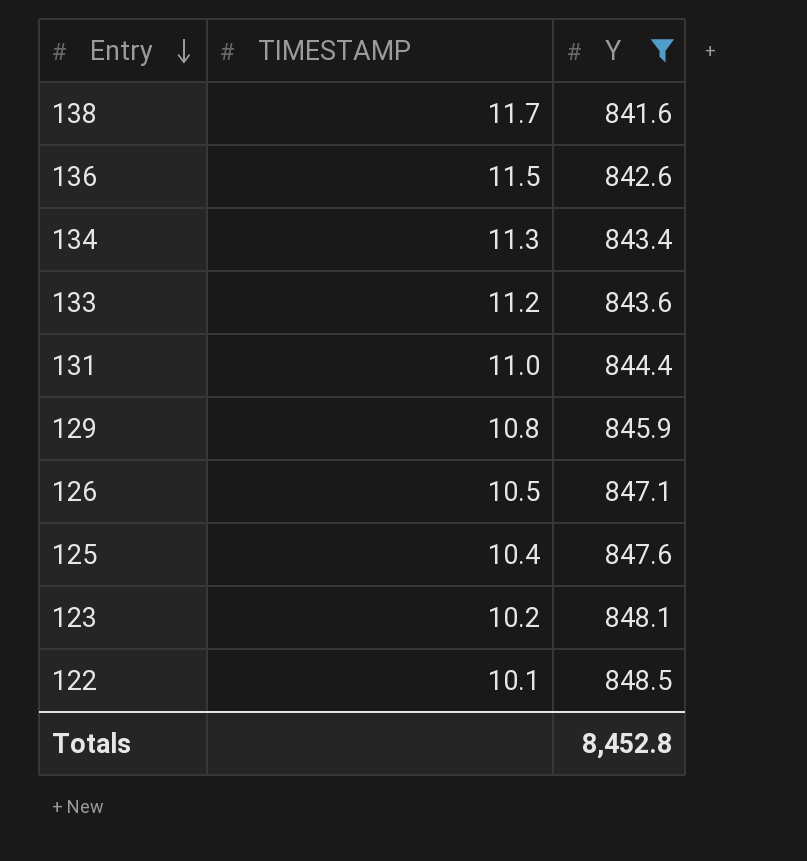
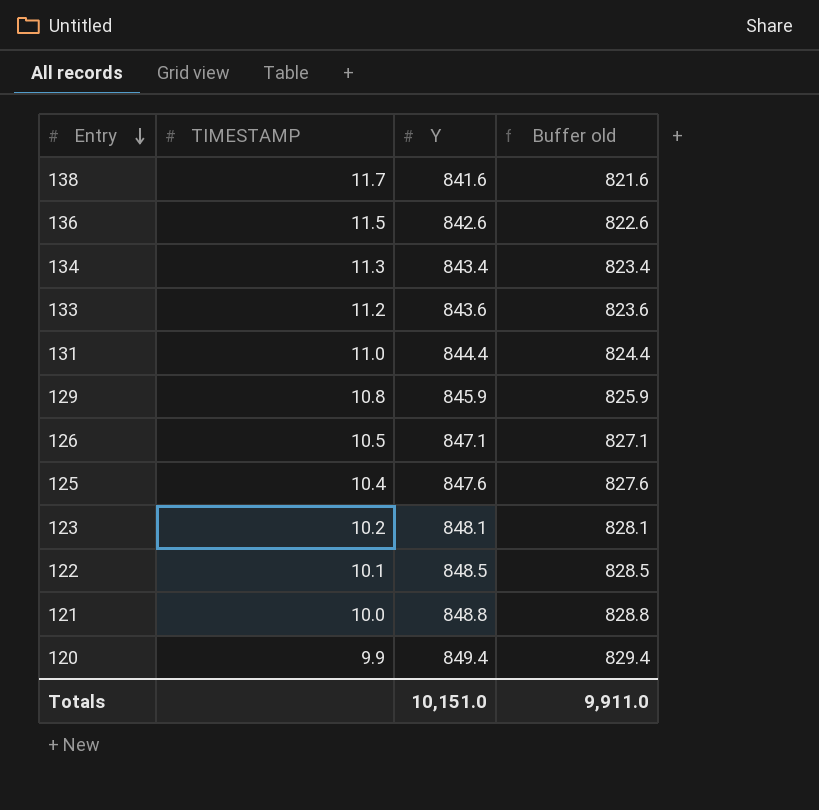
filter: Y <= 848.5 -> none
column Buffer old | formula: none -> [Y] - 20
Totals | Y: 8,452.8 -> 10,151.0

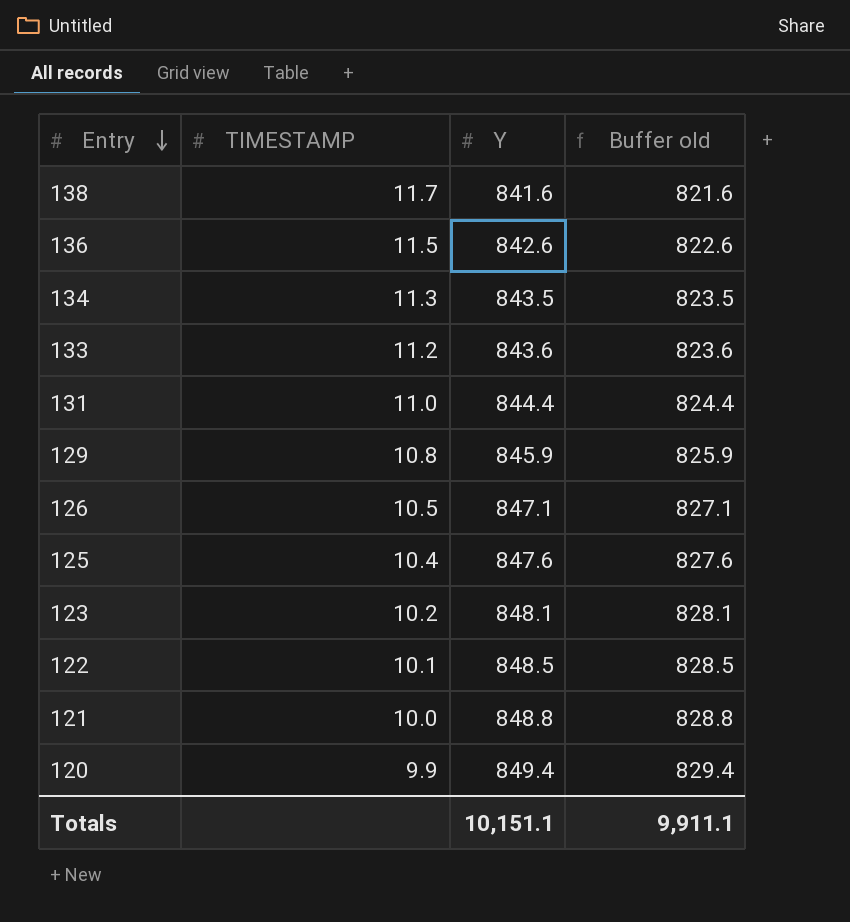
134 | Y: 843.4 -> 843.5
134 | Buffer old: 823.4 -> 823.5
Totals | Y: 10,151.0 -> 10,151.1
Totals | Buffer old: 9,911.0 -> 9,911.1

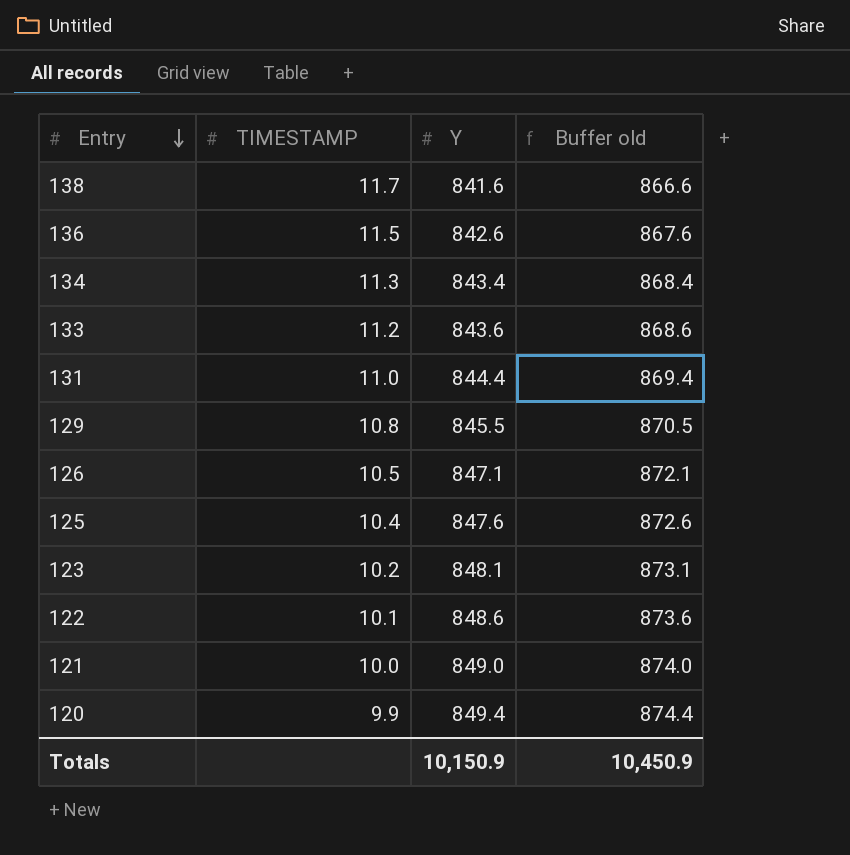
column Buffer old | formula: [Y] - 20 -> [Y] + 25
134 | Y: 843.5 -> 843.4
129 | Y: 845.9 -> 845.5
122 | Y: 848.5 -> 848.6
121 | Y: 848.8 -> 849.0
Totals | Y: 10,151.1 -> 10,150.9
Totals | Buffer old: 9,911.1 -> 10,450.9

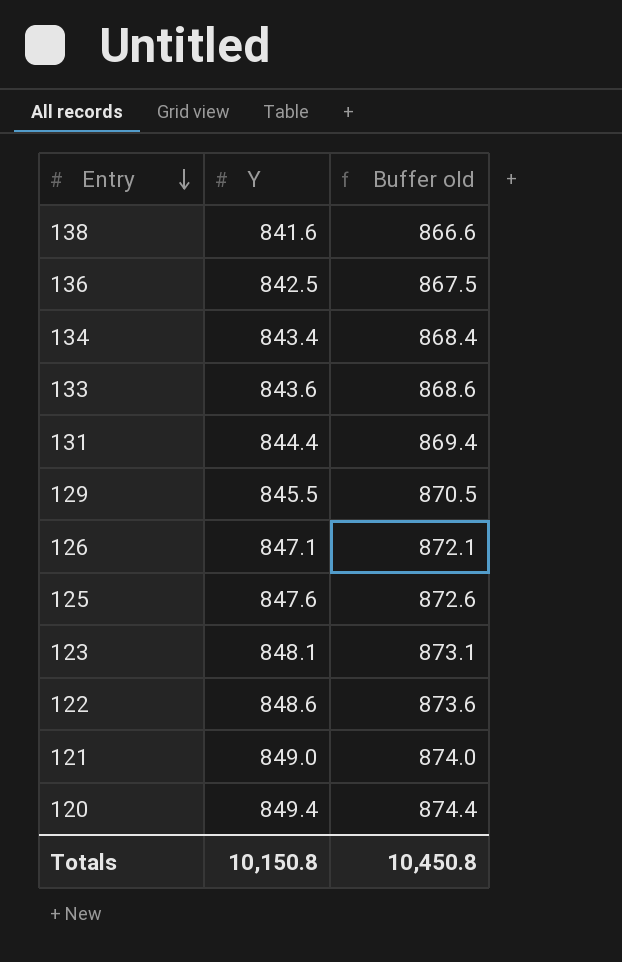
column TIMESTAMP | position: 2 -> none
136 | Y: 842.6 -> 842.5
136 | Buffer old: 867.6 -> 867.5
Totals | Y: 10,150.9 -> 10,150.8
Totals | Buffer old: 10,450.9 -> 10,450.8

